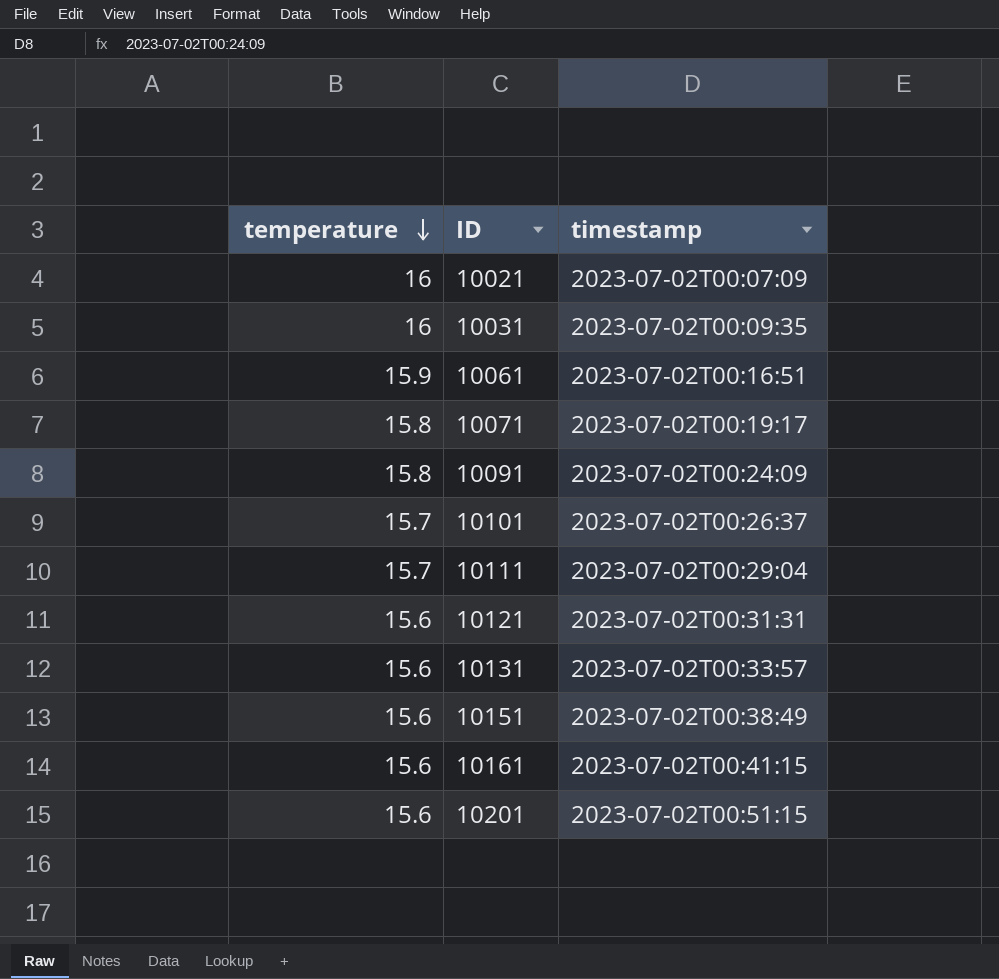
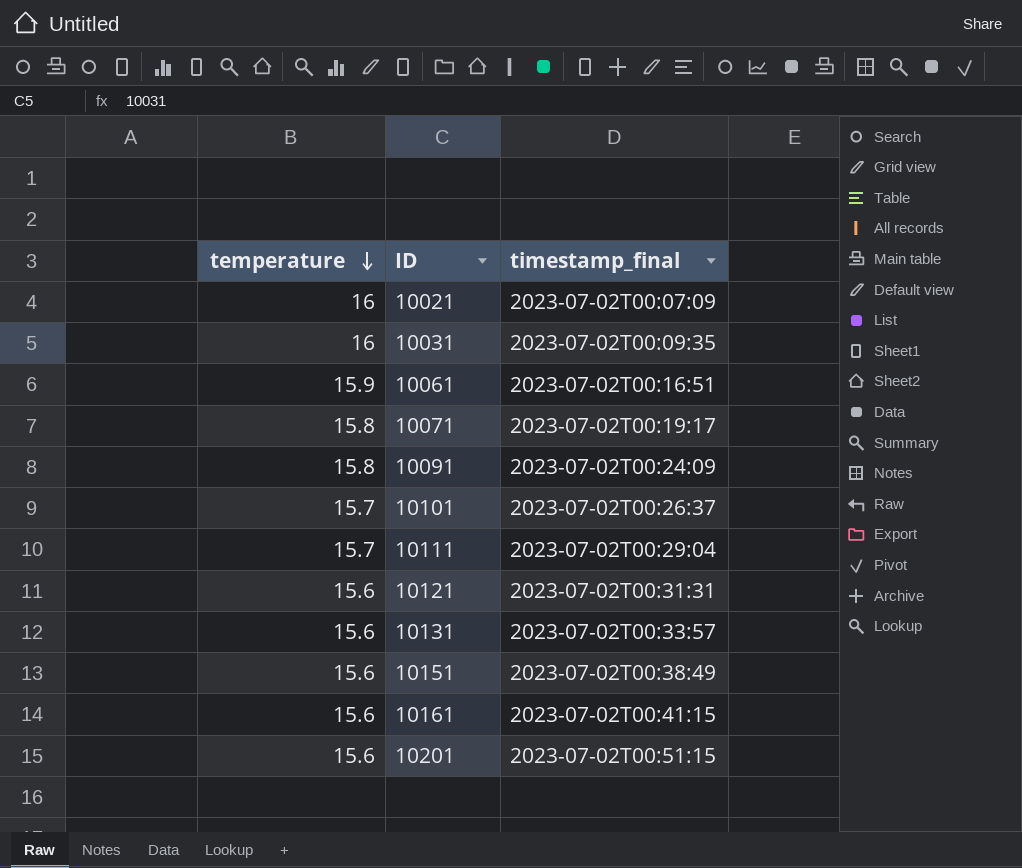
column name: timestamp -> timestamp_final

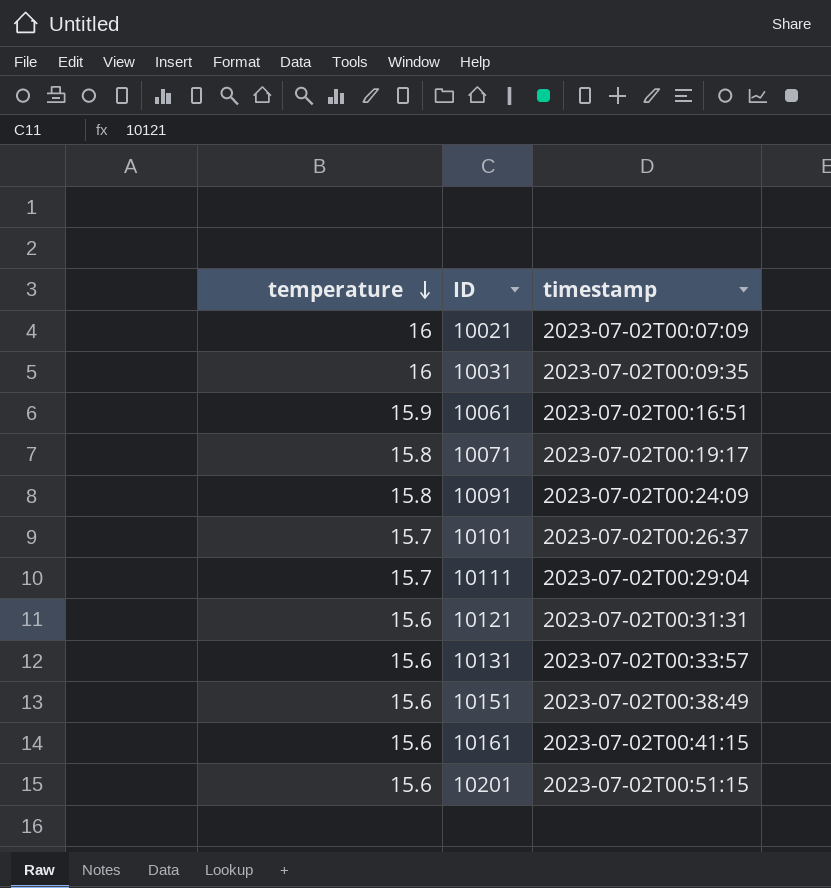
column name: timestamp_final -> timestamp

